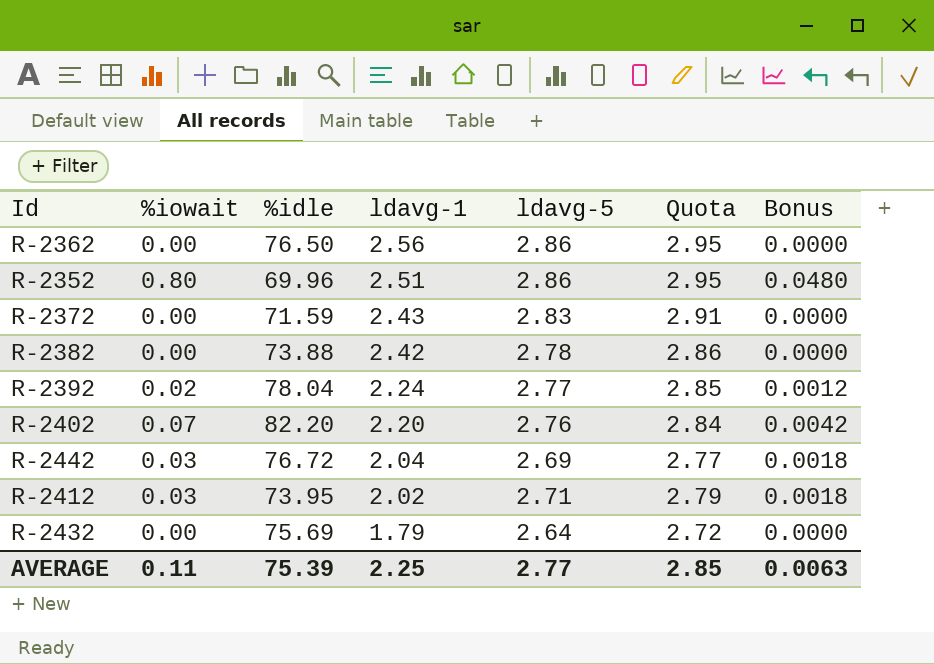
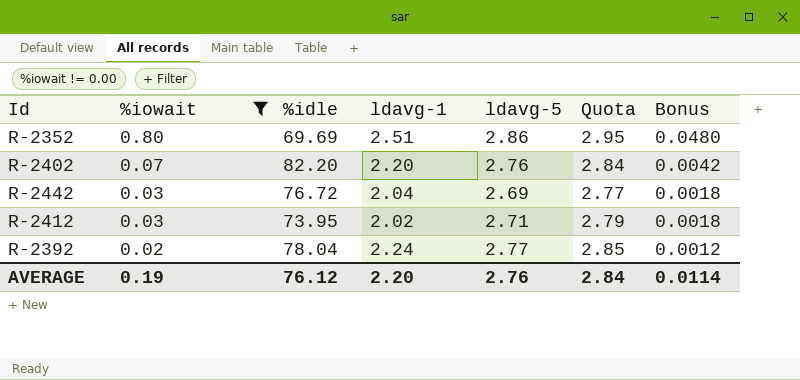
filter: none -> %iowait != 0.00
row order: ldavg-1 descending -> %iowait descending
R-2352 | %idle: 69.96 -> 69.69
AVERAGE | %iowait: 0.11 -> 0.19
AVERAGE | %idle: 75.39 -> 76.12
AVERAGE | ldavg-1: 2.25 -> 2.20
AVERAGE | ldavg-5: 2.77 -> 2.76
AVERAGE | Quota: 2.85 -> 2.84
AVERAGE | Bonus: 0.0063 -> 0.0114

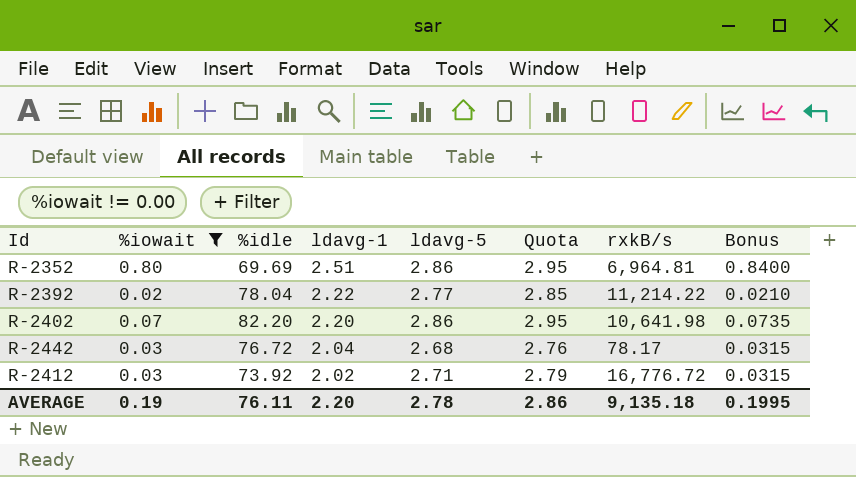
row order: %iowait descending -> ldavg-1 descending
column rxkB/s | position: none -> 7
column Bonus | formula: [%iowait] * 0.06 -> [%iowait] * 1.05
R-2392 | ldavg-1: 2.24 -> 2.22
R-2402 | ldavg-5: 2.76 -> 2.86
R-2402 | Quota: 2.84 -> 2.95
R-2442 | ldavg-5: 2.69 -> 2.68
R-2442 | Quota: 2.77 -> 2.76
R-2412 | %idle: 73.95 -> 73.92
AVERAGE | %idle: 76.12 -> 76.11
AVERAGE | ldavg-5: 2.76 -> 2.78
AVERAGE | Quota: 2.84 -> 2.86
AVERAGE | Bonus: 0.0114 -> 0.1995

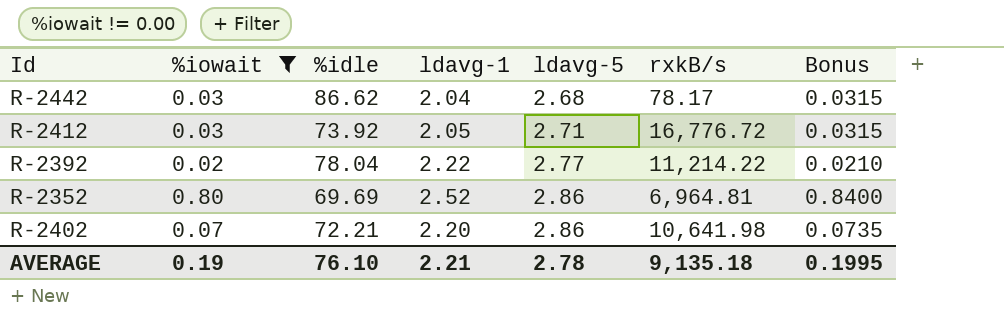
row order: ldavg-1 descending -> ldavg-5 ascending
column Quota | formula: [ldavg-5] * 1.03 -> none
R-2442 | %idle: 76.72 -> 86.62
R-2412 | ldavg-1: 2.02 -> 2.05
R-2352 | ldavg-1: 2.51 -> 2.52
R-2402 | %idle: 82.20 -> 72.21
AVERAGE | %idle: 76.11 -> 76.10
AVERAGE | ldavg-1: 2.20 -> 2.21

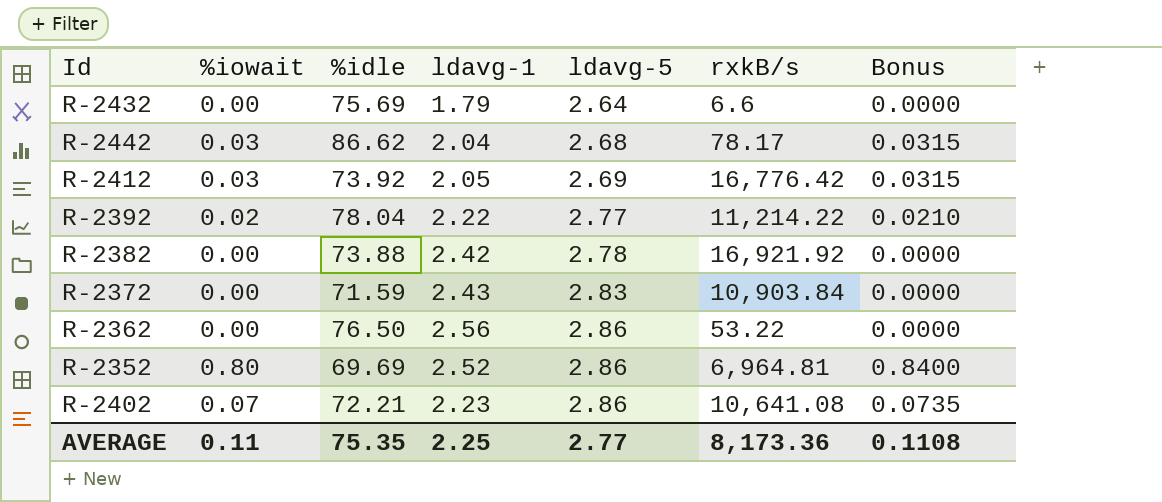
filter: %iowait != 0.00 -> none
R-2412 | ldavg-5: 2.71 -> 2.69
R-2412 | rxkB/s: 16,776.72 -> 16,776.42
R-2402 | ldavg-1: 2.20 -> 2.23
R-2402 | rxkB/s: 10,641.98 -> 10,641.08
AVERAGE | %iowait: 0.19 -> 0.11
AVERAGE | %idle: 76.10 -> 75.35
AVERAGE | ldavg-1: 2.21 -> 2.25
AVERAGE | ldavg-5: 2.78 -> 2.77
AVERAGE | rxkB/s: 9,135.18 -> 8,173.36
AVERAGE | Bonus: 0.1995 -> 0.1108

